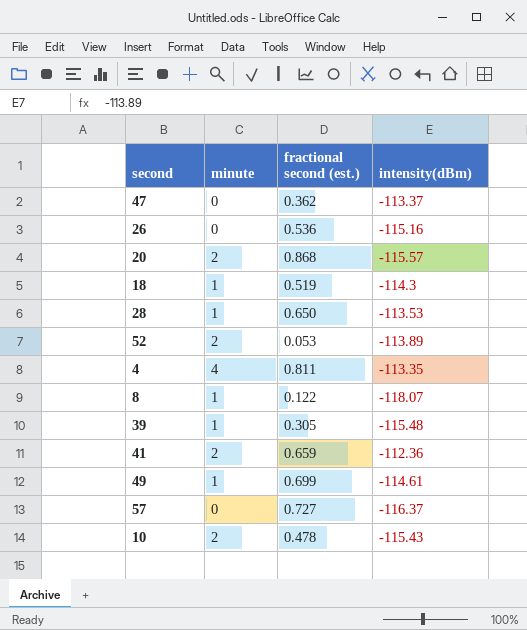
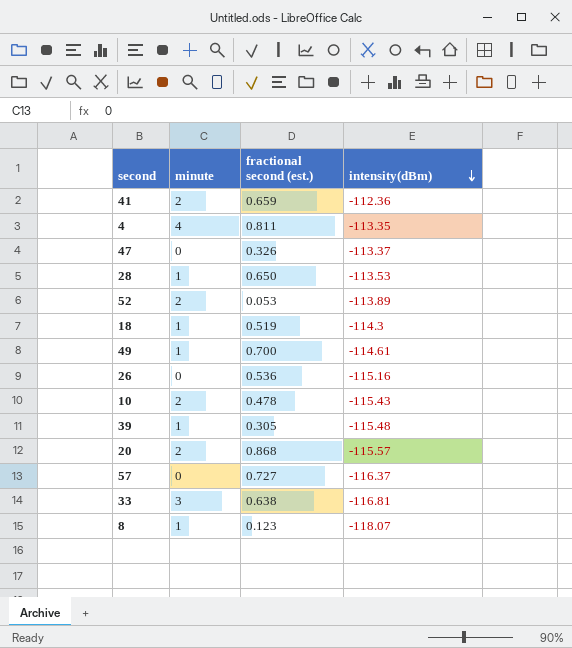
row order: none -> intensity(dBm) descending
47 | fractional second (est.): 0.362 -> 0.326
49 | fractional second (est.): 0.699 -> 0.700
row 33: none -> 3 | 0.638 | -116.81
8 | fractional second (est.): 0.122 -> 0.123

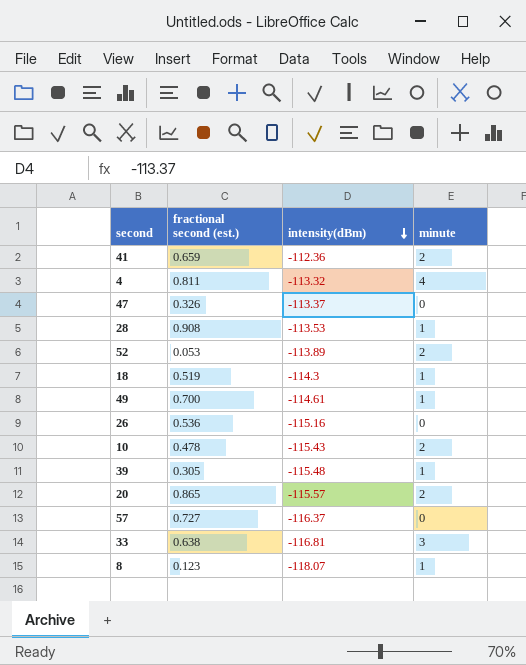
column minute | position: 2 -> 4
4 | intensity(dBm): -113.35 -> -113.32
28 | fractional second (est.): 0.650 -> 0.908
20 | fractional second (est.): 0.868 -> 0.865

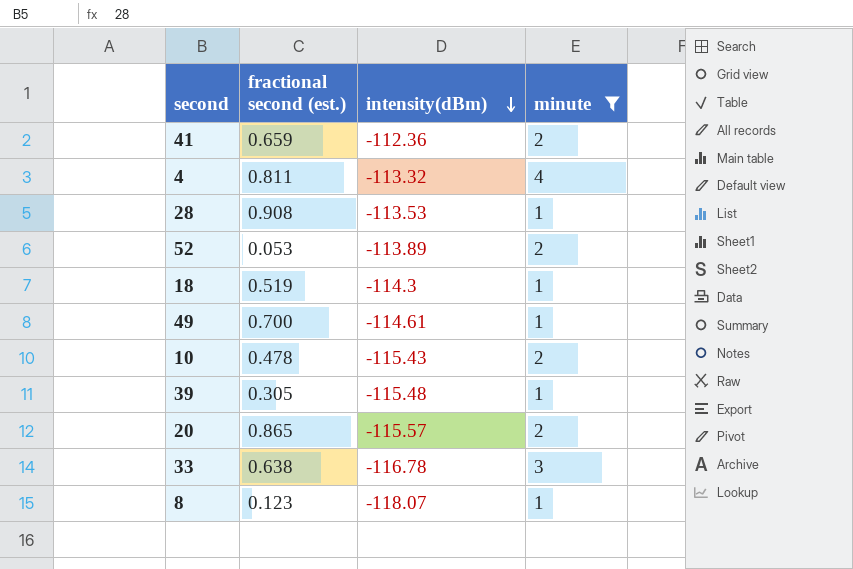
filter: none -> minute != 0
33 | intensity(dBm): -116.81 -> -116.78

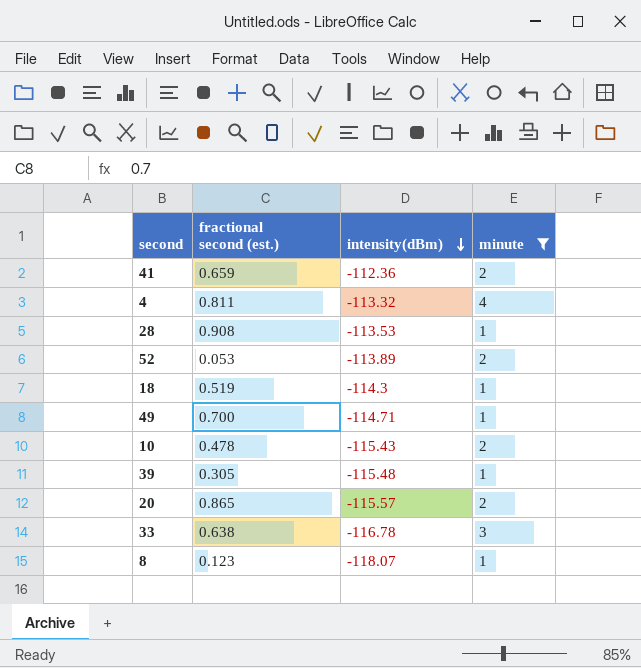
49 | intensity(dBm): -114.61 -> -114.71

